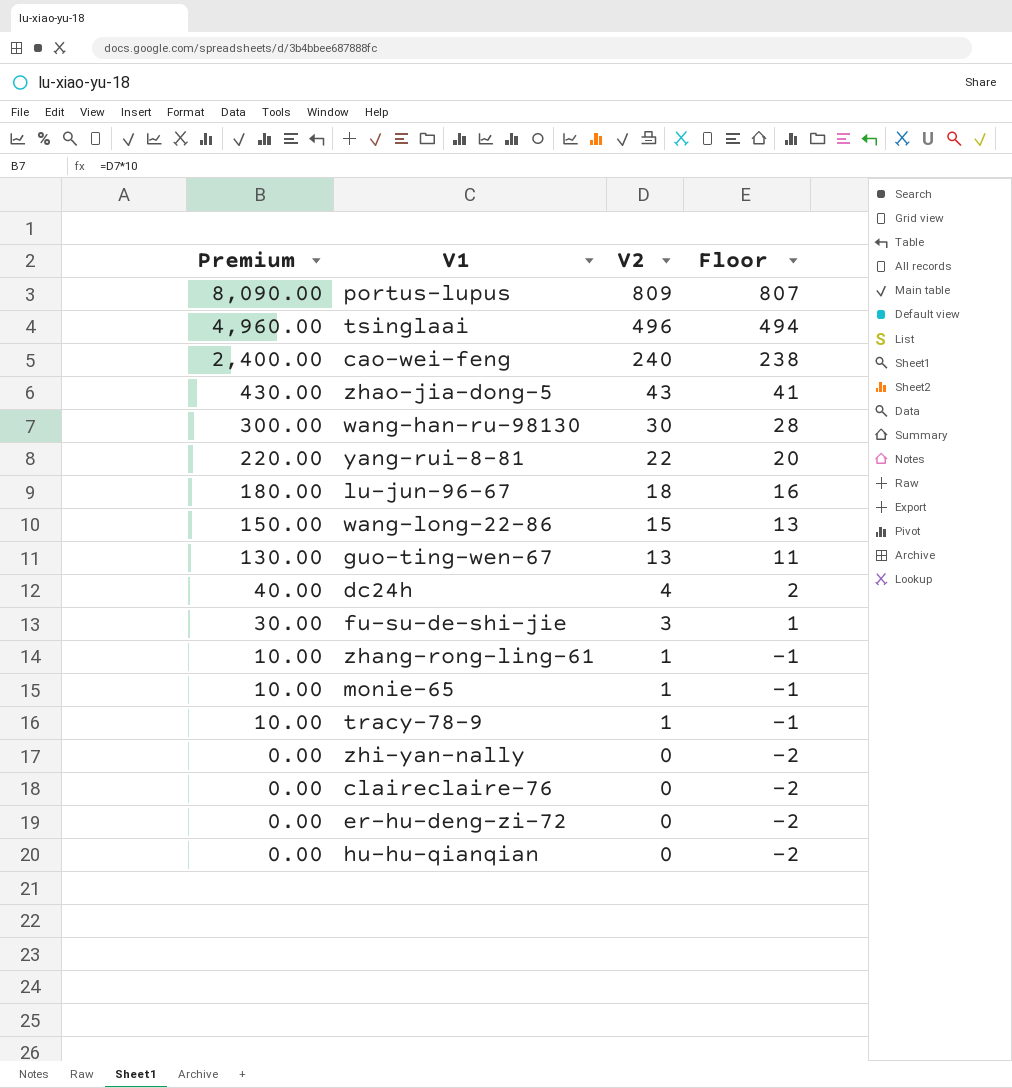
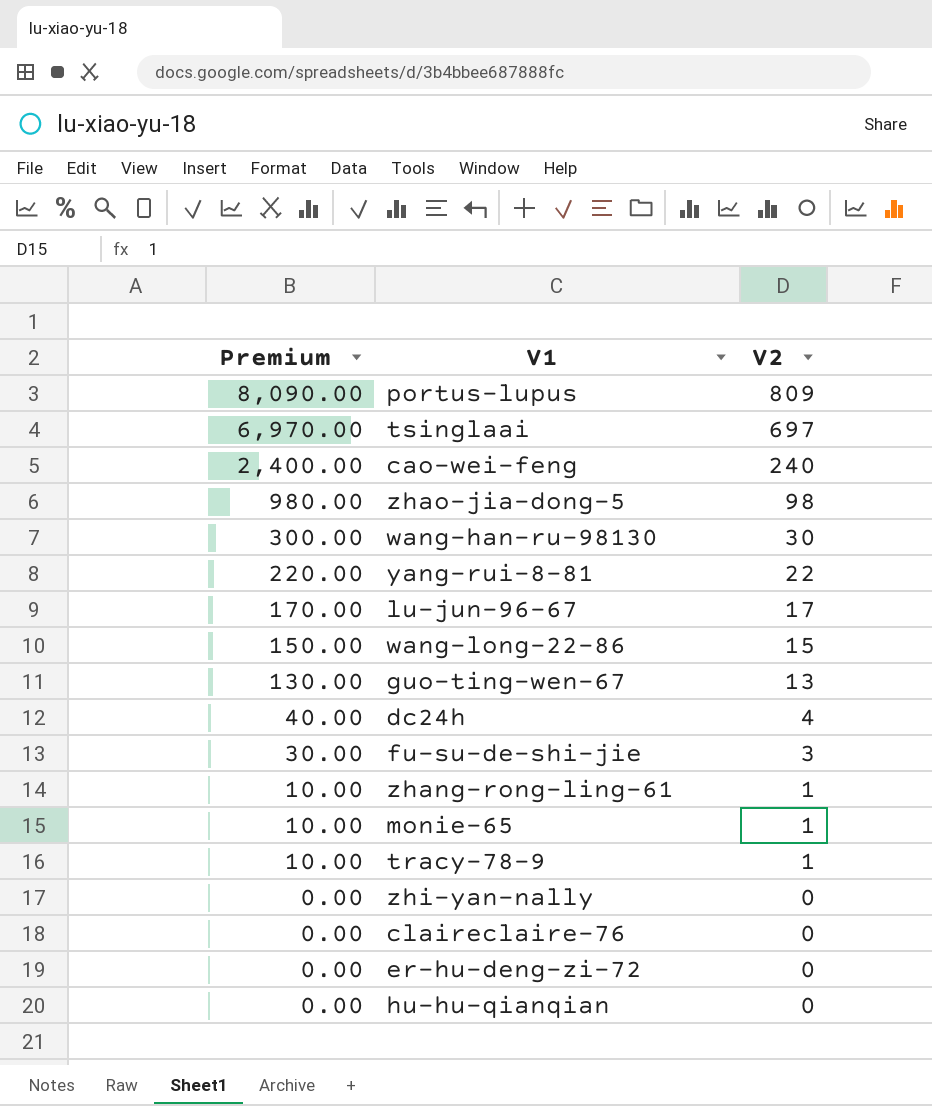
column Floor | formula: [V2] - 2 -> none
tsinglaai | Premium: 4,960.00 -> 6,970.00
tsinglaai | V2: 496 -> 697
zhao-jia-dong-5 | Premium: 430.00 -> 980.00
zhao-jia-dong-5 | V2: 43 -> 98
lu-jun-96-67 | Premium: 180.00 -> 170.00
lu-jun-96-67 | V2: 18 -> 17

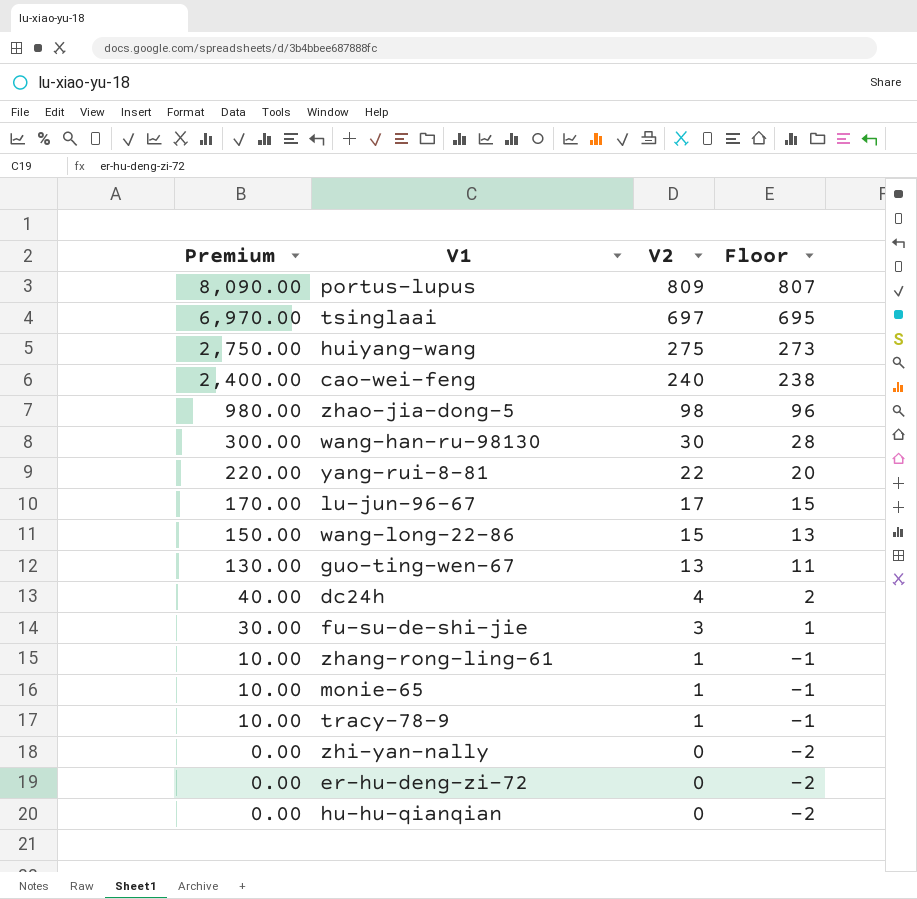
column Floor | formula: none -> [V2] - 2
row claireclaire-76: 0.00 | 0 -> none
row huiyang-wang: none -> 2,750.00 | 275 | 273

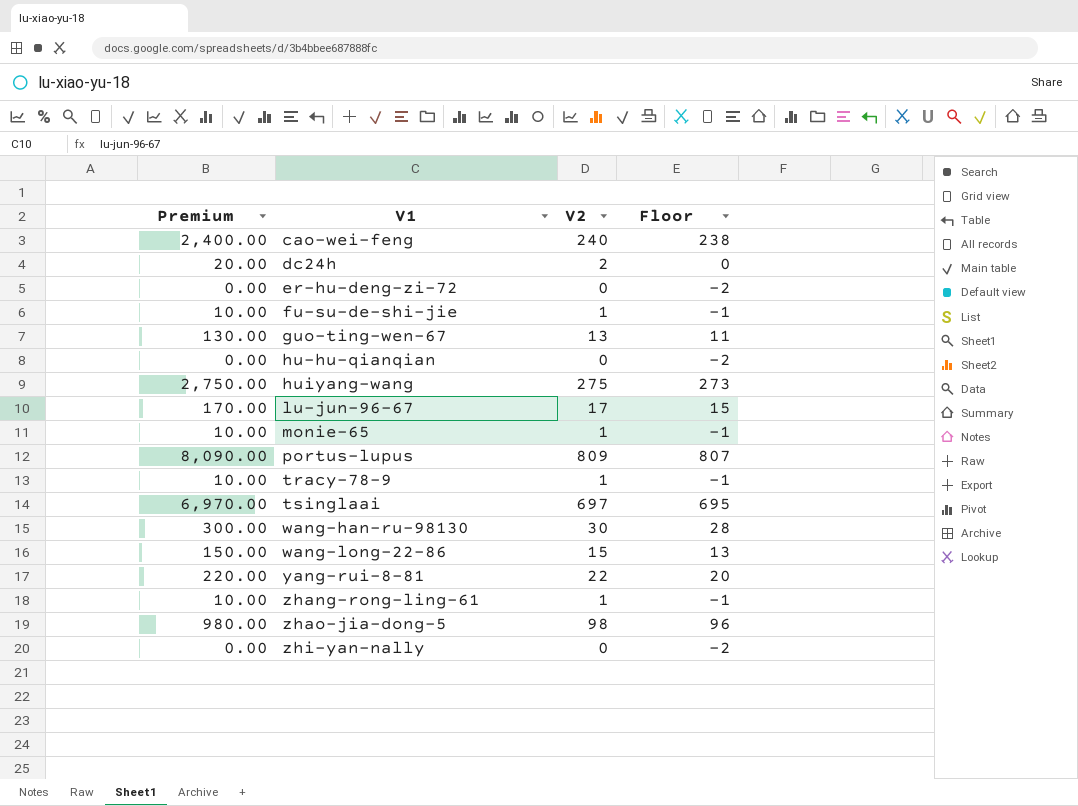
row order: Premium descending -> V1 ascending
dc24h | Premium: 40.00 -> 20.00
dc24h | V2: 4 -> 2
dc24h | Floor: 2 -> 0
fu-su-de-shi-jie | Premium: 30.00 -> 10.00
fu-su-de-shi-jie | V2: 3 -> 1
fu-su-de-shi-jie | Floor: 1 -> -1

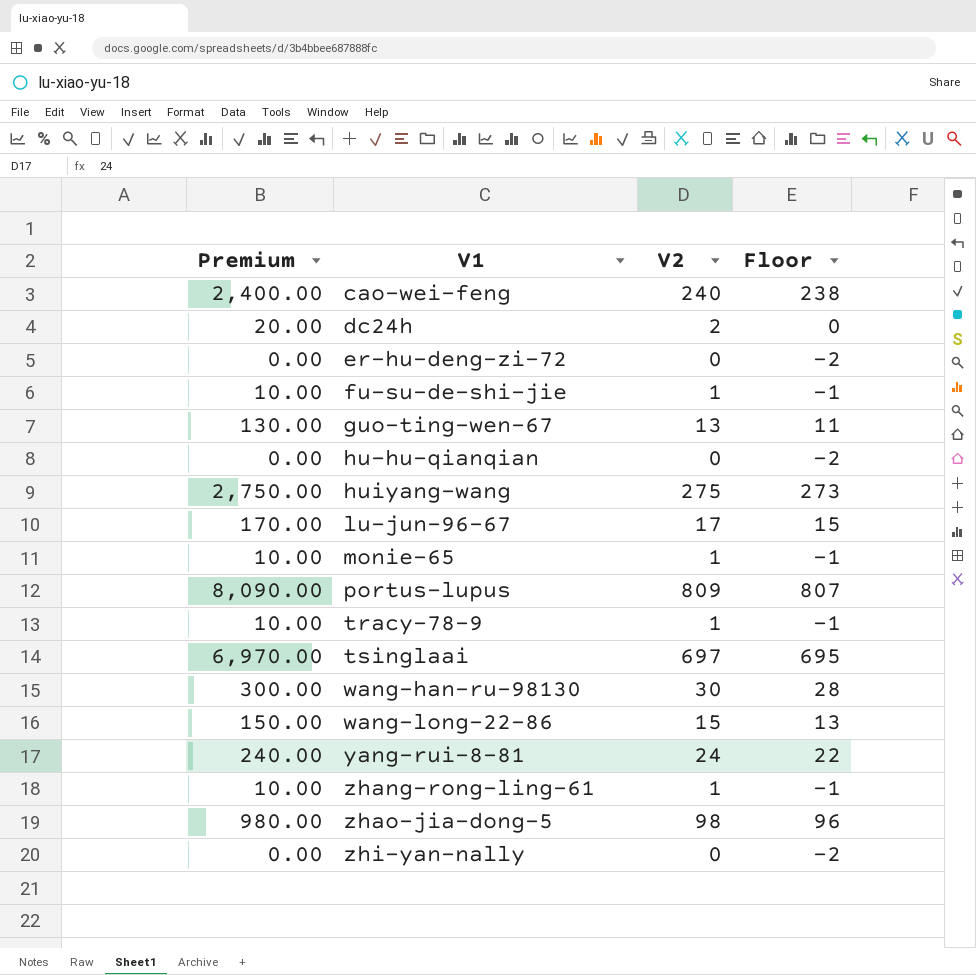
yang-rui-8-81 | Premium: 220.00 -> 240.00
yang-rui-8-81 | V2: 22 -> 24
yang-rui-8-81 | Floor: 20 -> 22

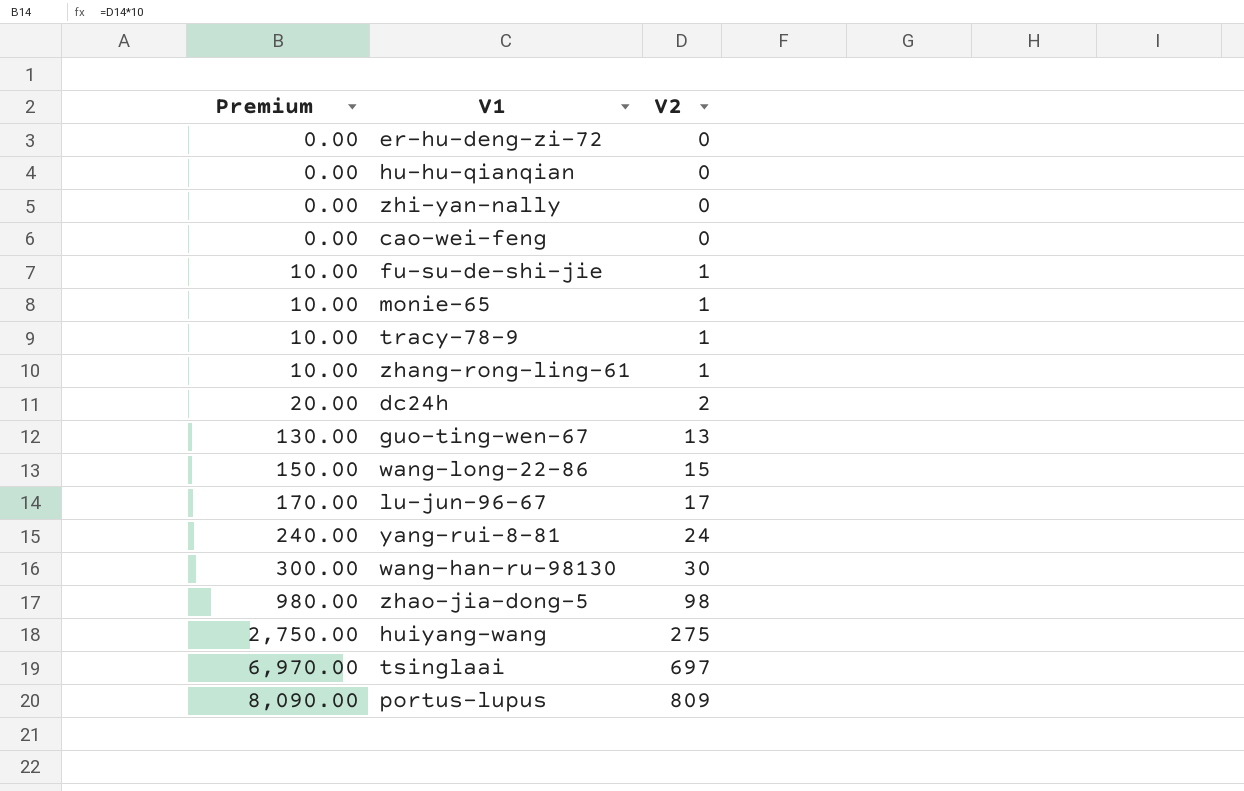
row order: V1 ascending -> Premium ascending
column Floor | formula: [V2] - 2 -> none
cao-wei-feng | Premium: 2,400.00 -> 0.00
cao-wei-feng | V2: 240 -> 0

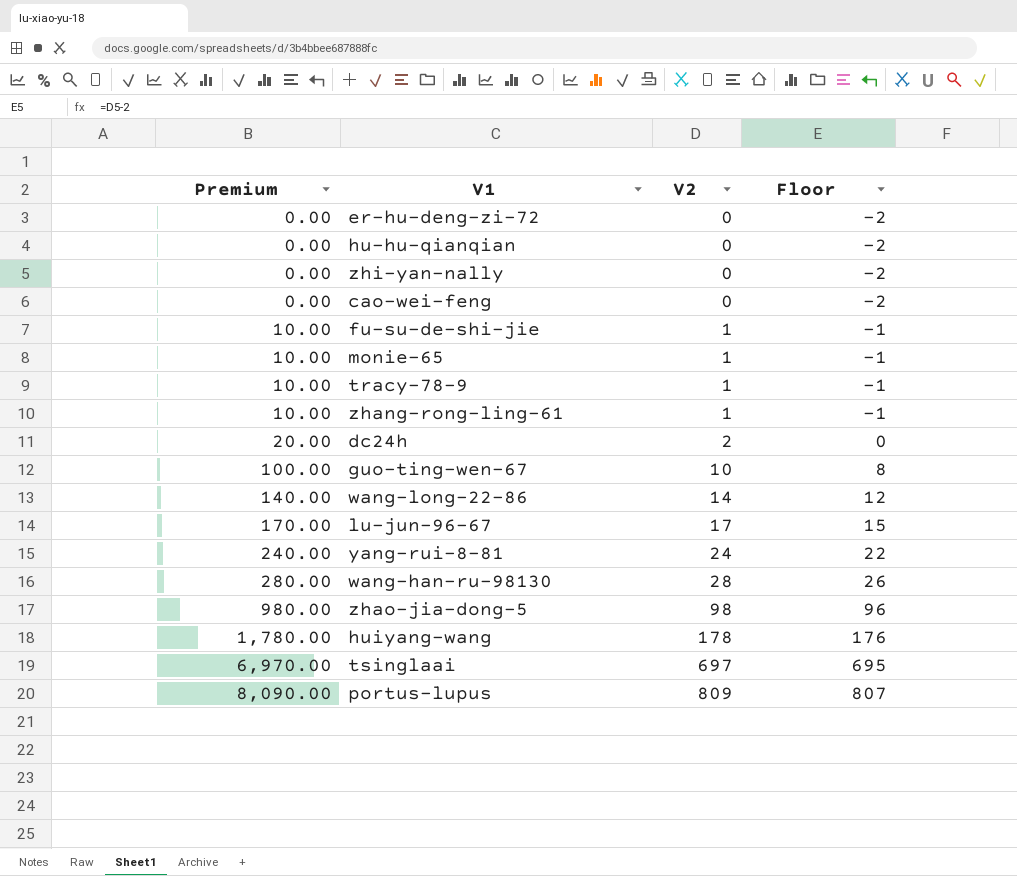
column Floor | formula: none -> [V2] - 2
guo-ting-wen-67 | Premium: 130.00 -> 100.00
guo-ting-wen-67 | V2: 13 -> 10
wang-long-22-86 | Premium: 150.00 -> 140.00
wang-long-22-86 | V2: 15 -> 14
wang-han-ru-98130 | Premium: 300.00 -> 280.00
wang-han-ru-98130 | V2: 30 -> 28
huiyang-wang | Premium: 2,750.00 -> 1,780.00
huiyang-wang | V2: 275 -> 178

